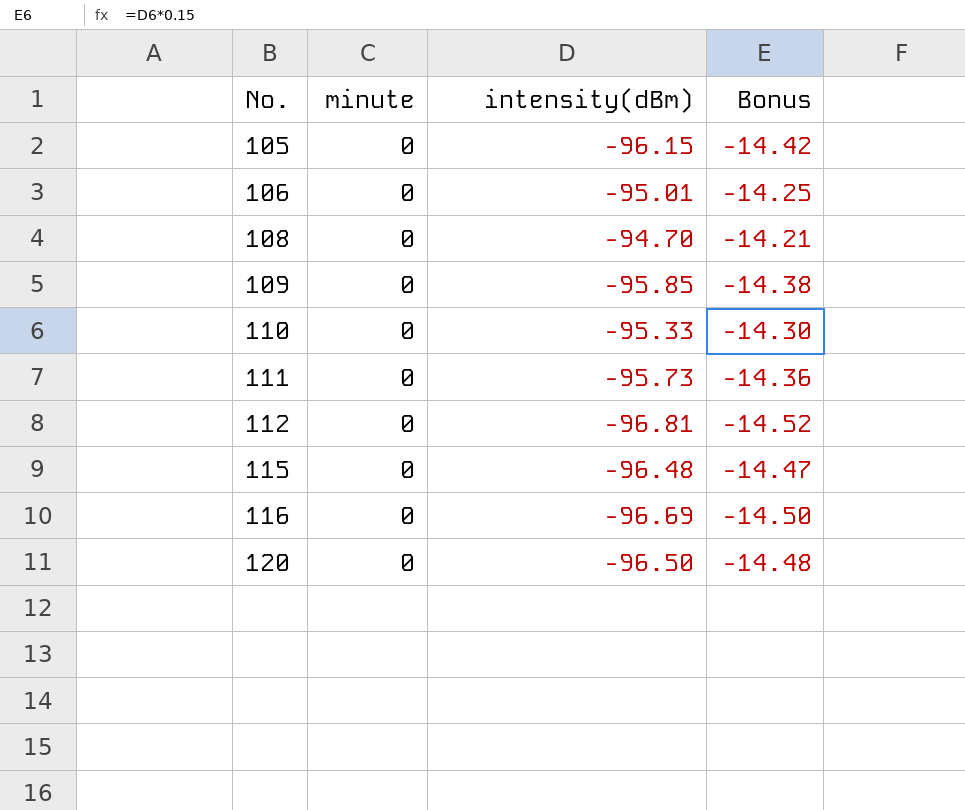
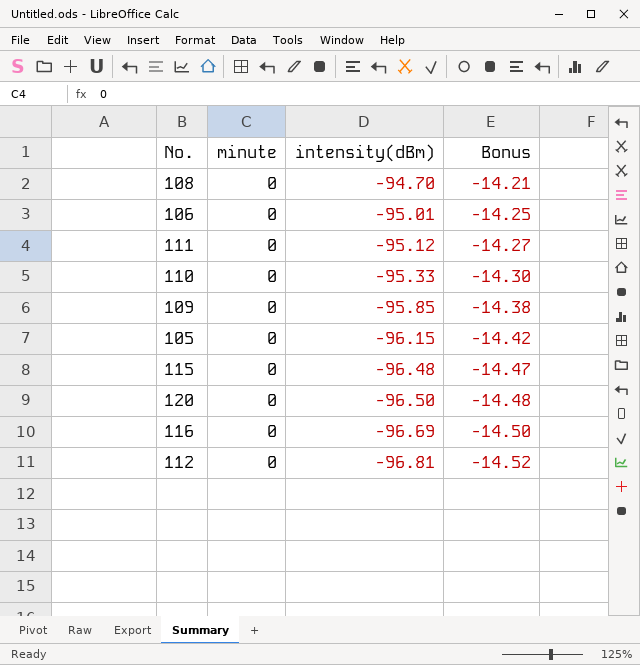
row order: No. ascending -> intensity(dBm) descending
111 | intensity(dBm): -95.73 -> -95.12
111 | Bonus: -14.36 -> -14.27

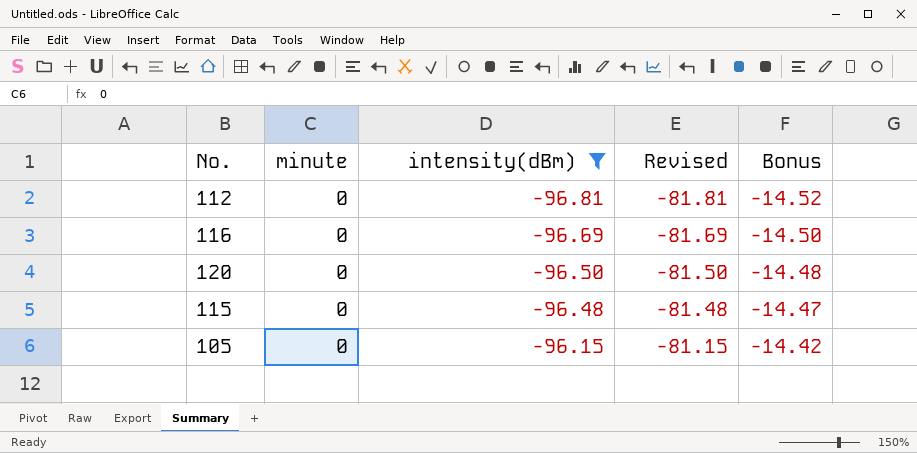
filter: none -> intensity(dBm) <= -96.15
row order: intensity(dBm) descending -> intensity(dBm) ascending
column Revised | formula: none -> [intensity(dBm)] + 15

